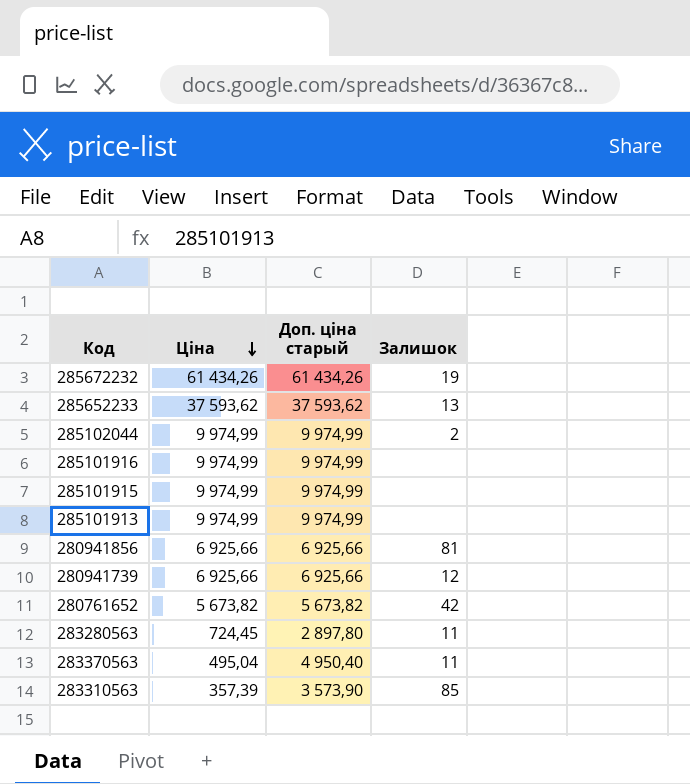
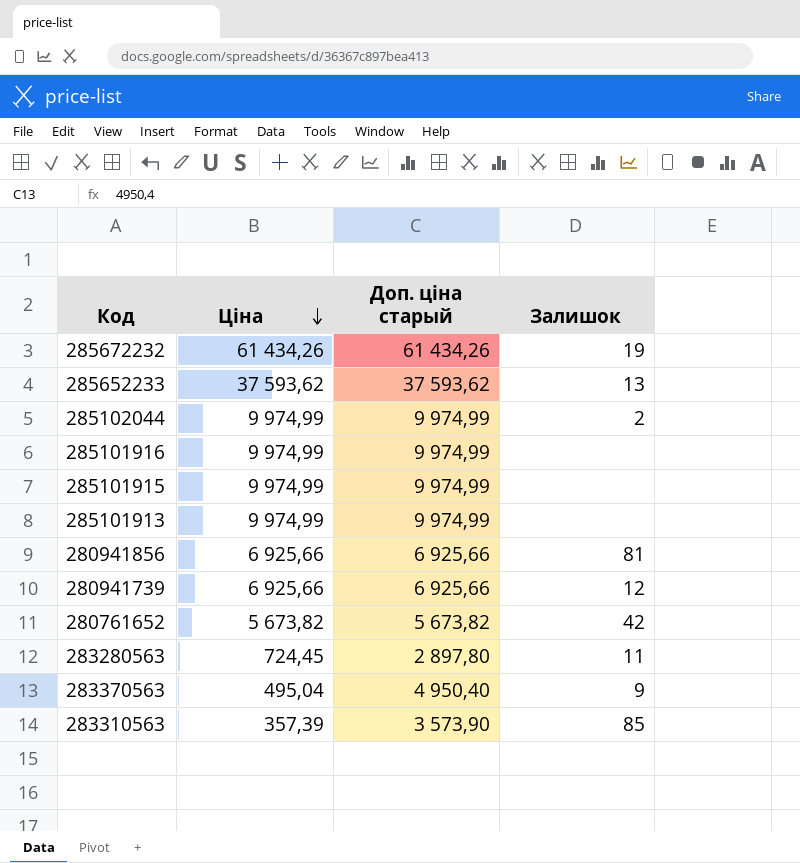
283370563 | Залишок: 11 -> 9

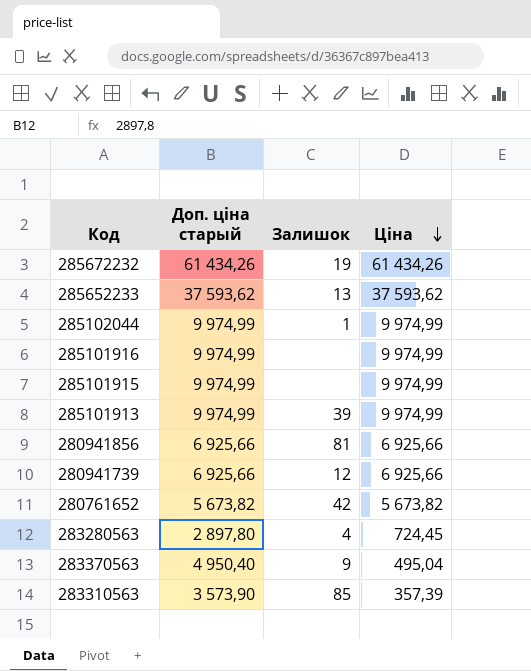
column Ціна | position: 2 -> 4
285102044 | Залишок: 2 -> 1
285101913 | Залишок: none -> 39
283280563 | Залишок: 11 -> 4

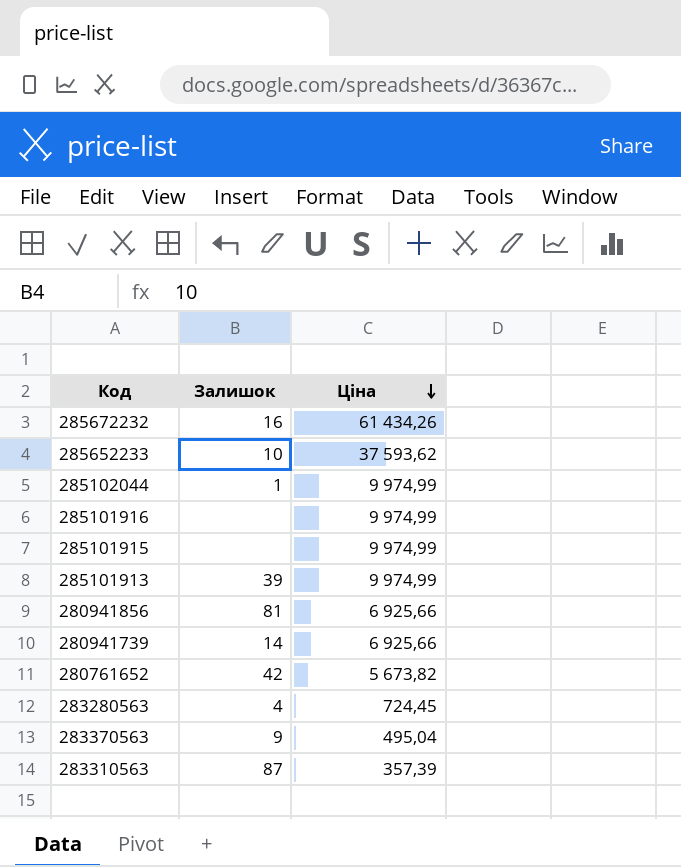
column Доп. ціна старый | position: 2 -> none
285672232 | Залишок: 19 -> 16
285652233 | Залишок: 13 -> 10
280941739 | Залишок: 12 -> 14
283310563 | Залишок: 85 -> 87

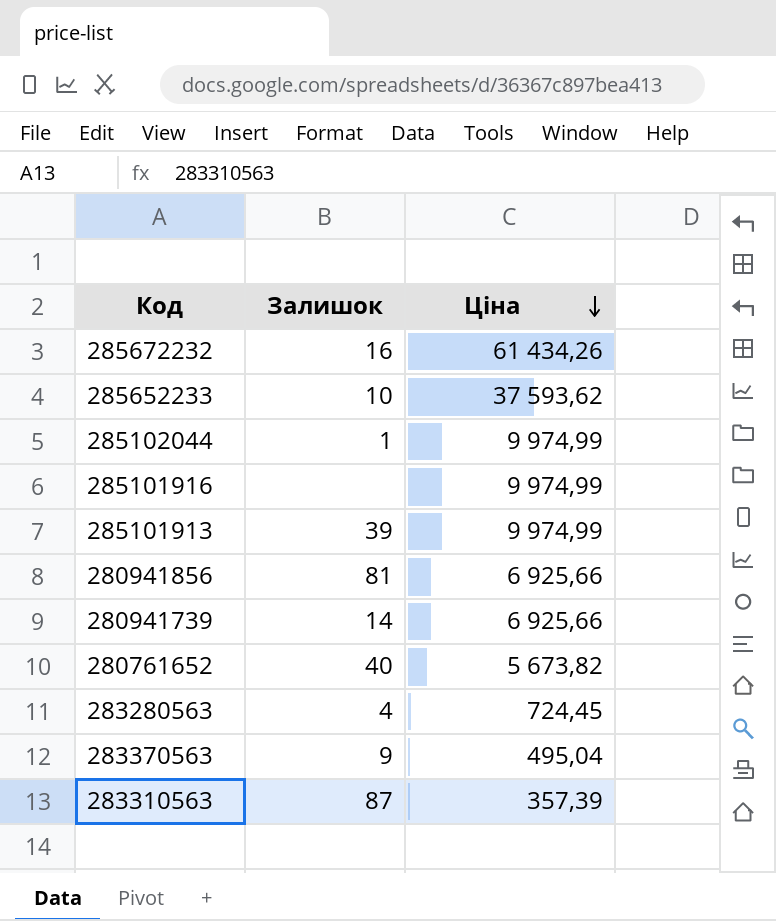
row 285101915: none | 9 974,99 -> none
280761652 | Залишок: 42 -> 40

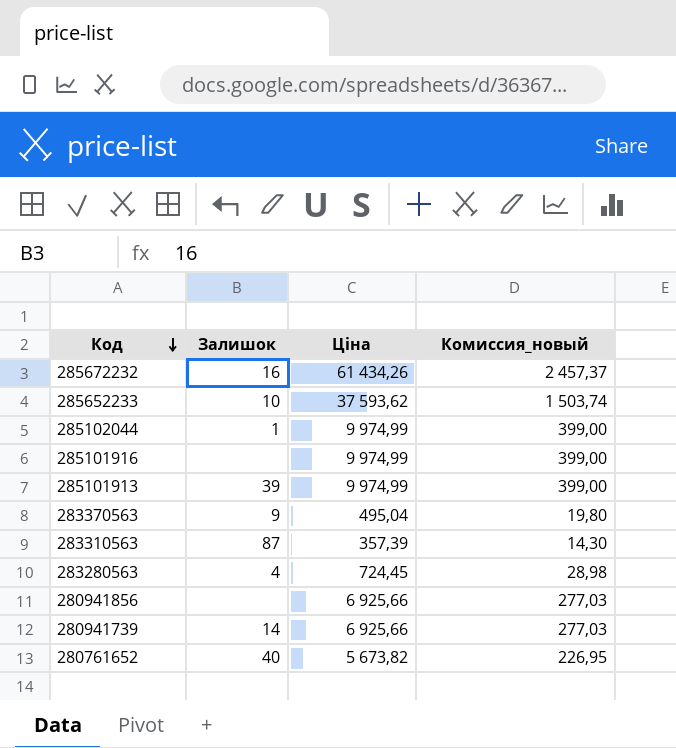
row order: Ціна descending -> Код descending
column Комиссия_новый | formula: none -> [Ціна] * 0,04
280941856 | Залишок: 81 -> none

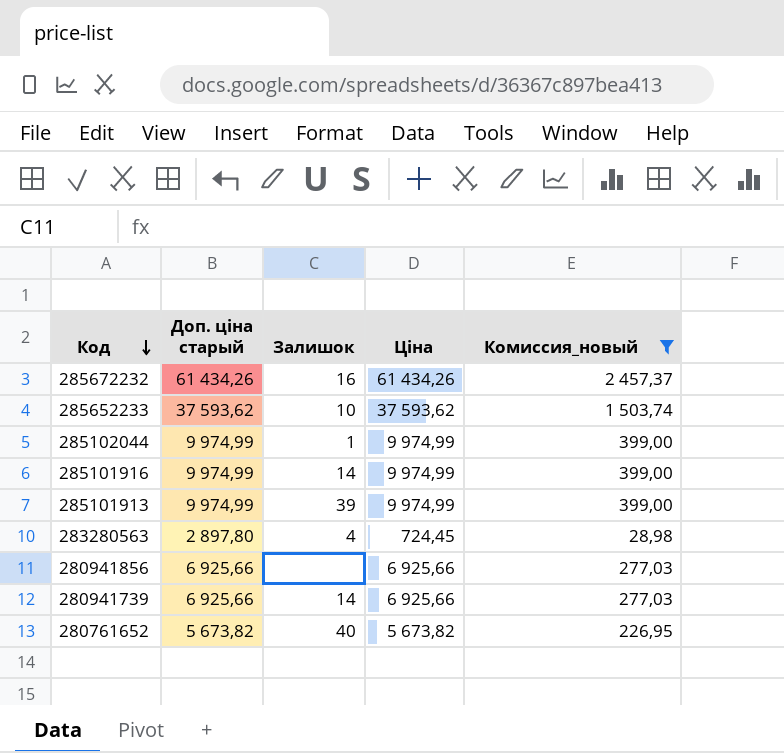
filter: none -> Комиссия_новый >= 28,98
column Доп. ціна старый | position: none -> 2
285101916 | Залишок: none -> 14

